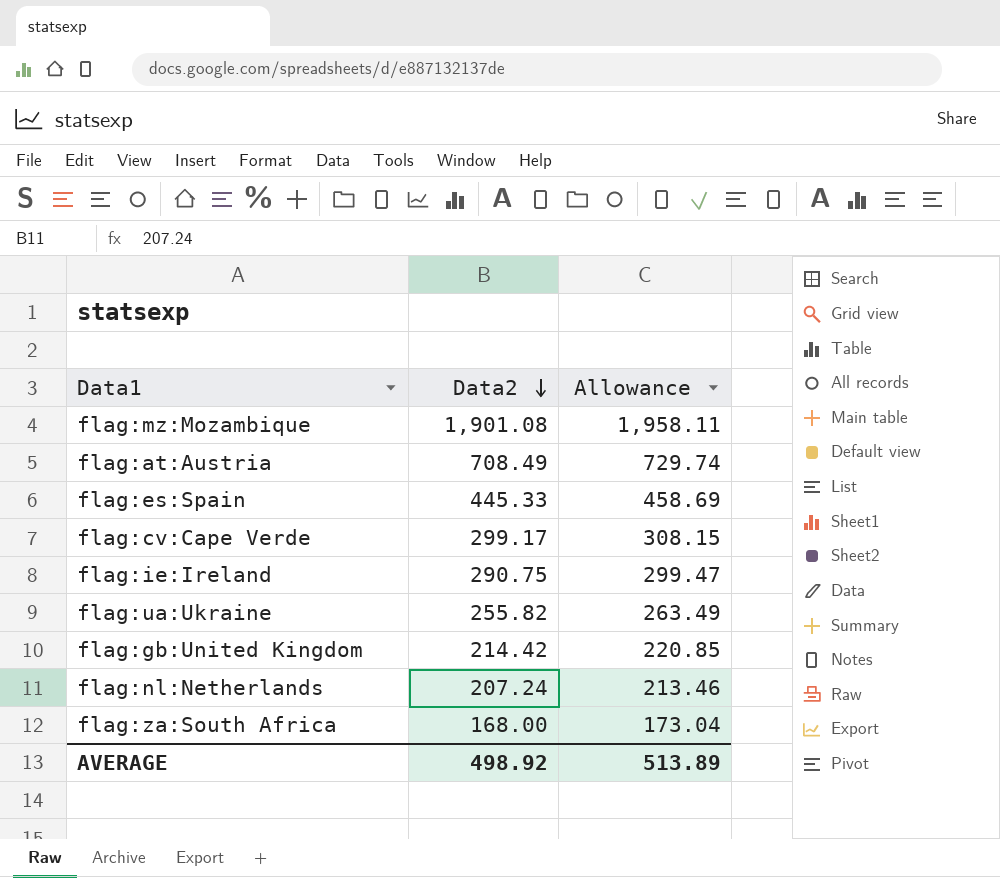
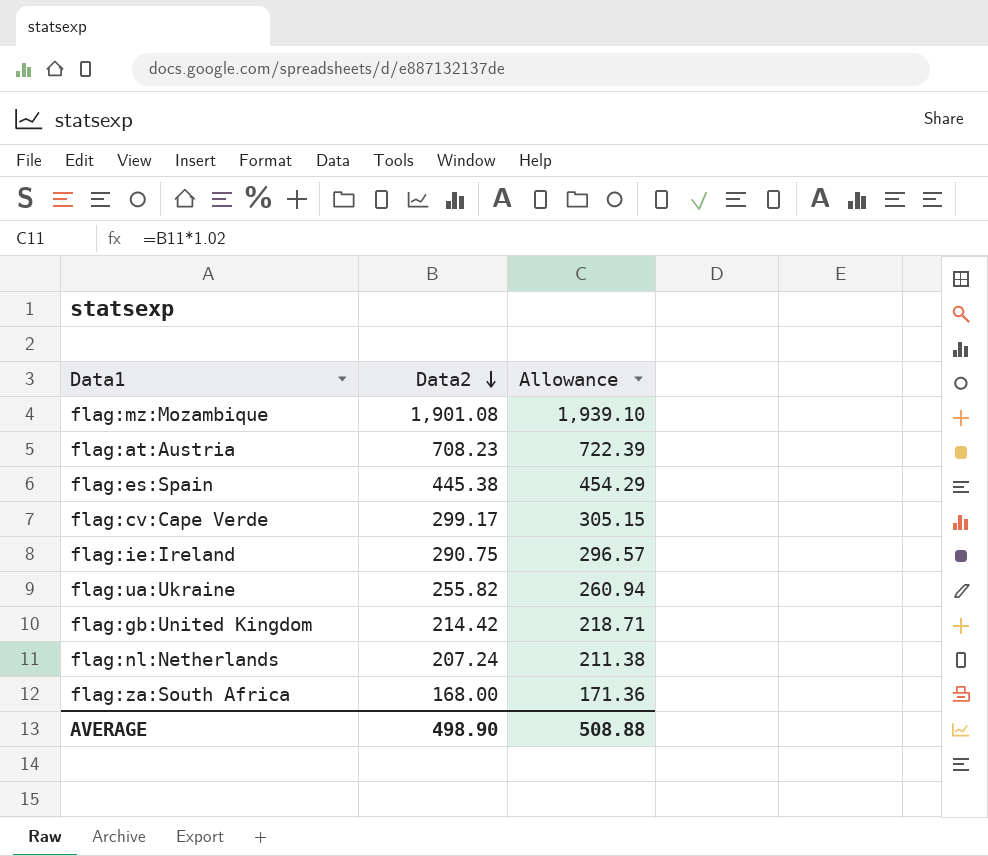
column Allowance | formula: [Data2] * 1.03 -> [Data2] * 1.02
flag:at:Austria | Data2: 708.49 -> 708.23
flag:es:Spain | Data2: 445.33 -> 445.38
AVERAGE | Data2: 498.92 -> 498.90
AVERAGE | Allowance: 513.89 -> 508.88

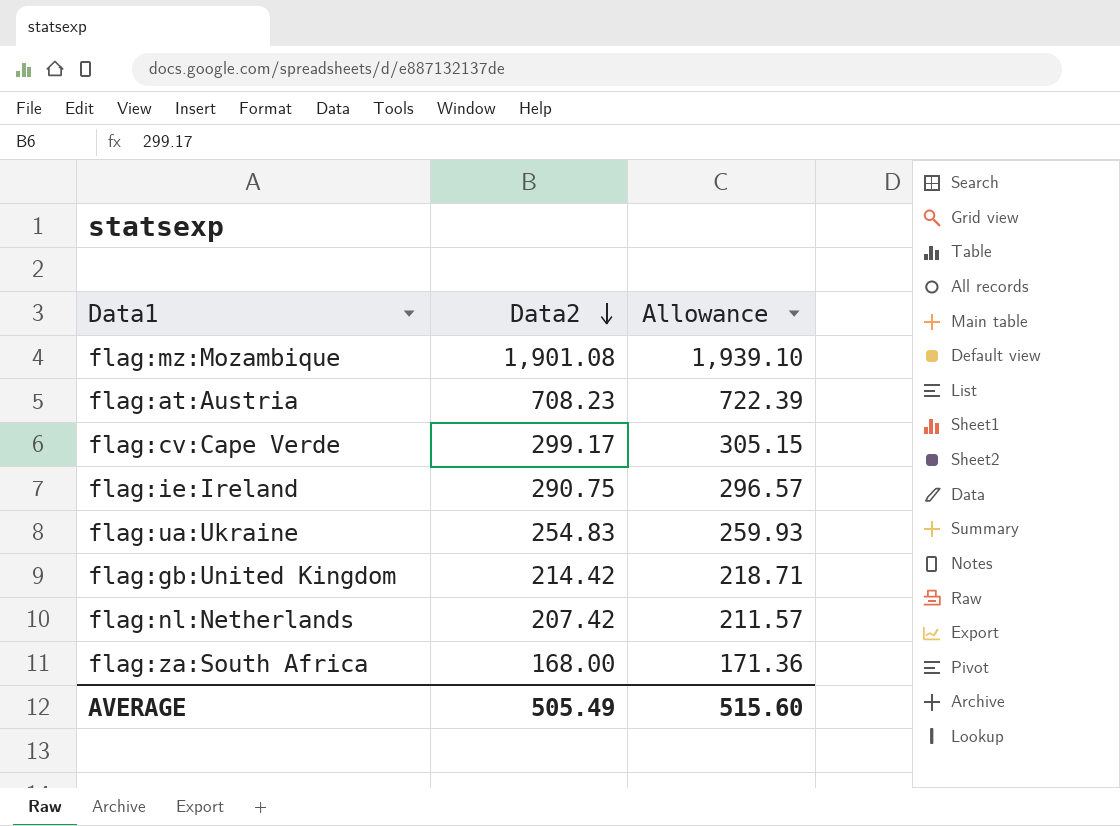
row flag:es:Spain: 445.38 | 454.29 -> none
flag:ua:Ukraine | Data2: 255.82 -> 254.83
flag:ua:Ukraine | Allowance: 260.94 -> 259.93
flag:nl:Netherlands | Data2: 207.24 -> 207.42
flag:nl:Netherlands | Allowance: 211.38 -> 211.57
AVERAGE | Data2: 498.90 -> 505.49
AVERAGE | Allowance: 508.88 -> 515.60

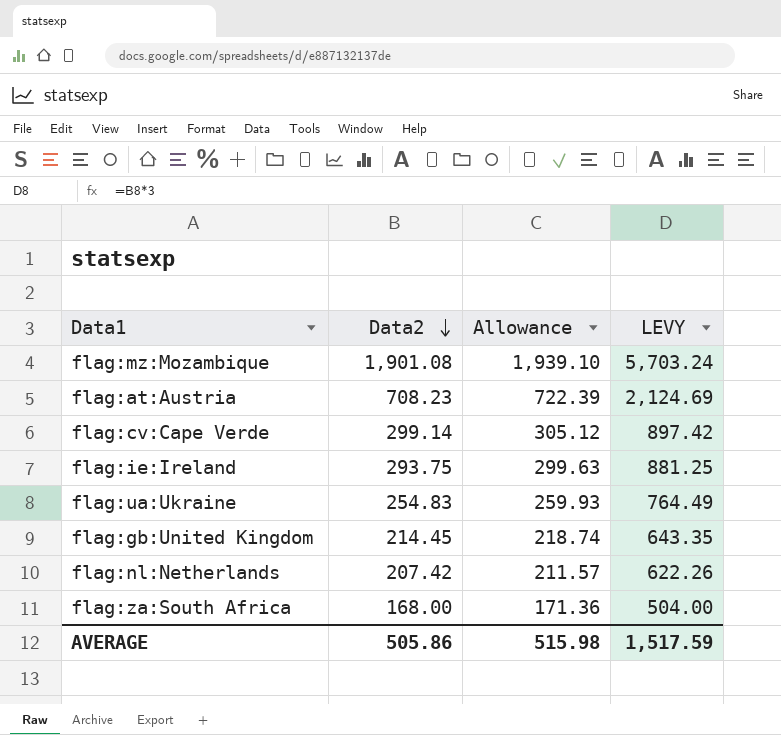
column LEVY | formula: none -> [Data2] * 3
flag:cv:Cape Verde | Data2: 299.17 -> 299.14
flag:cv:Cape Verde | Allowance: 305.15 -> 305.12
flag:ie:Ireland | Data2: 290.75 -> 293.75
flag:ie:Ireland | Allowance: 296.57 -> 299.63
flag:gb:United Kingdom | Data2: 214.42 -> 214.45
flag:gb:United Kingdom | Allowance: 218.71 -> 218.74
AVERAGE | Data2: 505.49 -> 505.86
AVERAGE | Allowance: 515.60 -> 515.98

